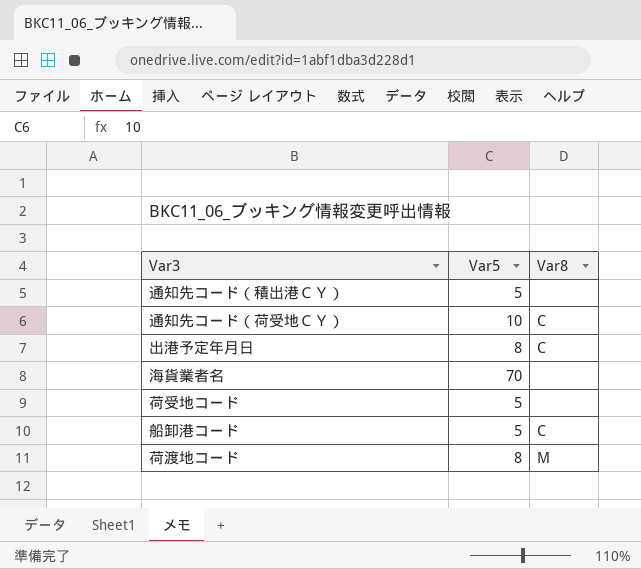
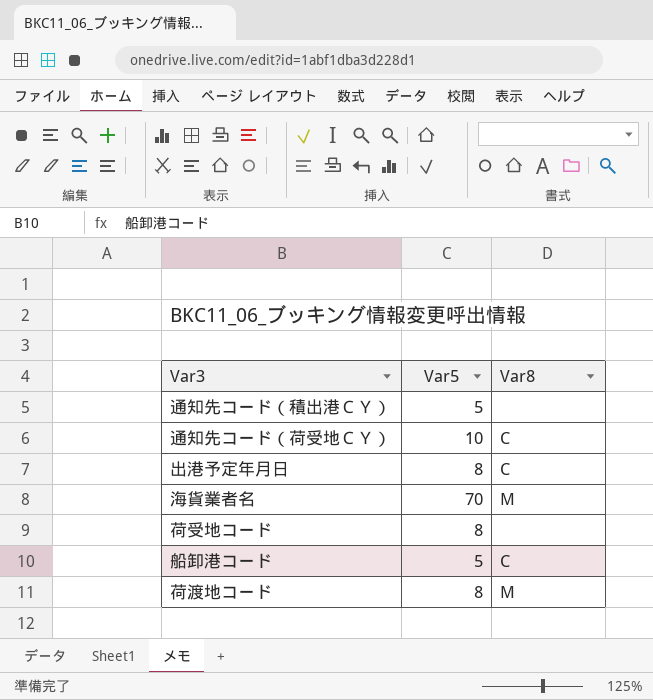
海貨業者名 | Var8: none -> M
荷受地コード | Var5: 5 -> 8

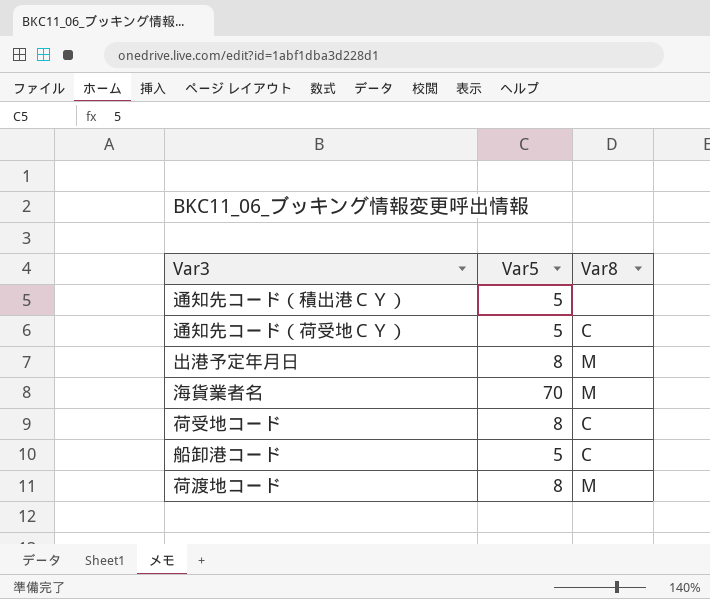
通知先コード（荷受地ＣＹ） | Var5: 10 -> 5
出港予定年月日 | Var8: C -> M
荷受地コード | Var8: none -> C

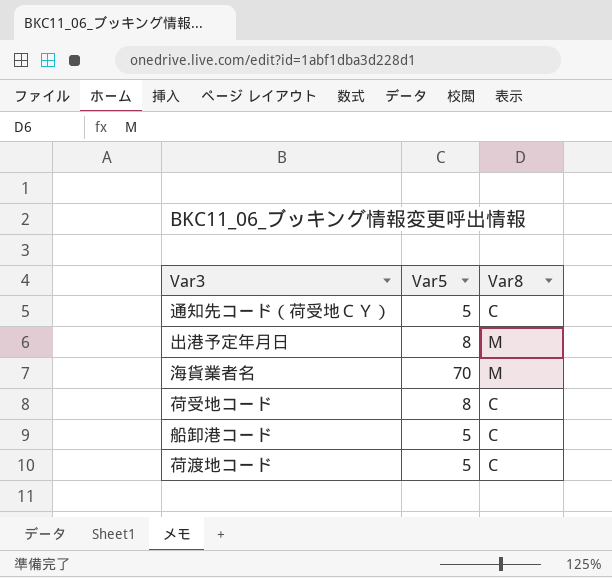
row 通知先コード（積出港ＣＹ）: 5 | none -> none
荷渡地コード | Var5: 8 -> 5
荷渡地コード | Var8: M -> C

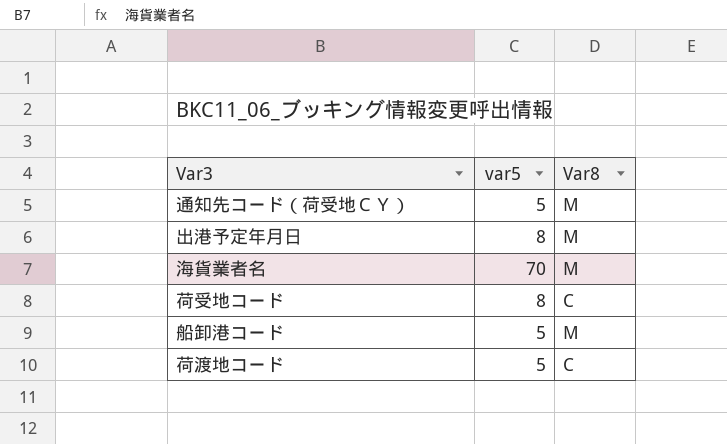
column name: Var5 -> var5
通知先コード（荷受地ＣＹ） | Var8: C -> M
船卸港コード | Var8: C -> M

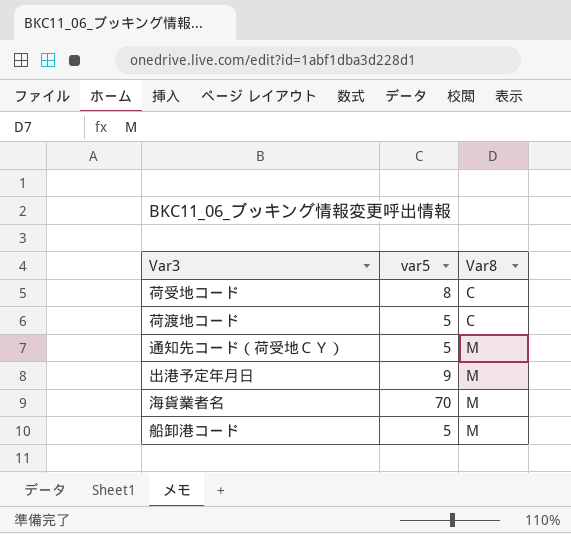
row order: none -> Var8 ascending
出港予定年月日 | var5: 8 -> 9

